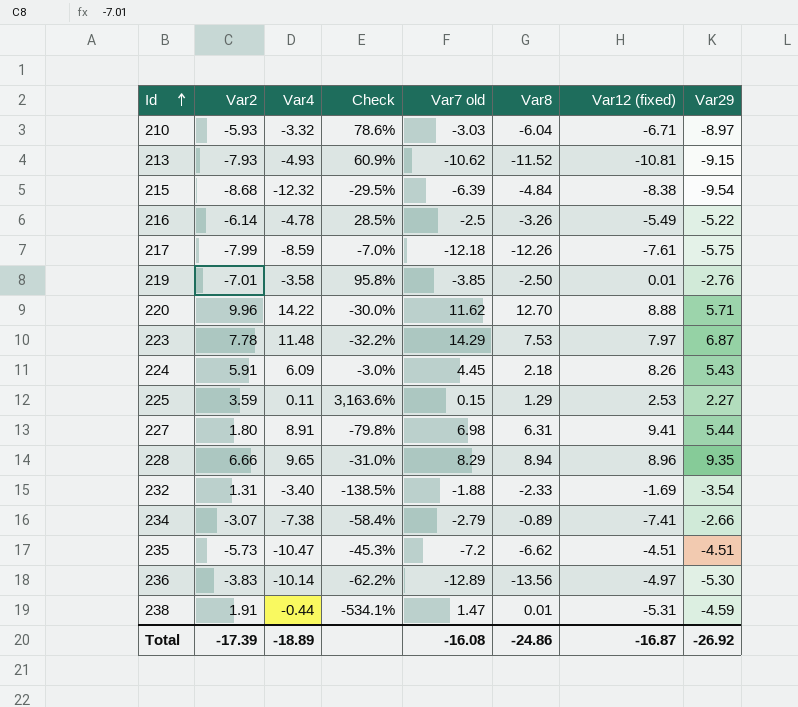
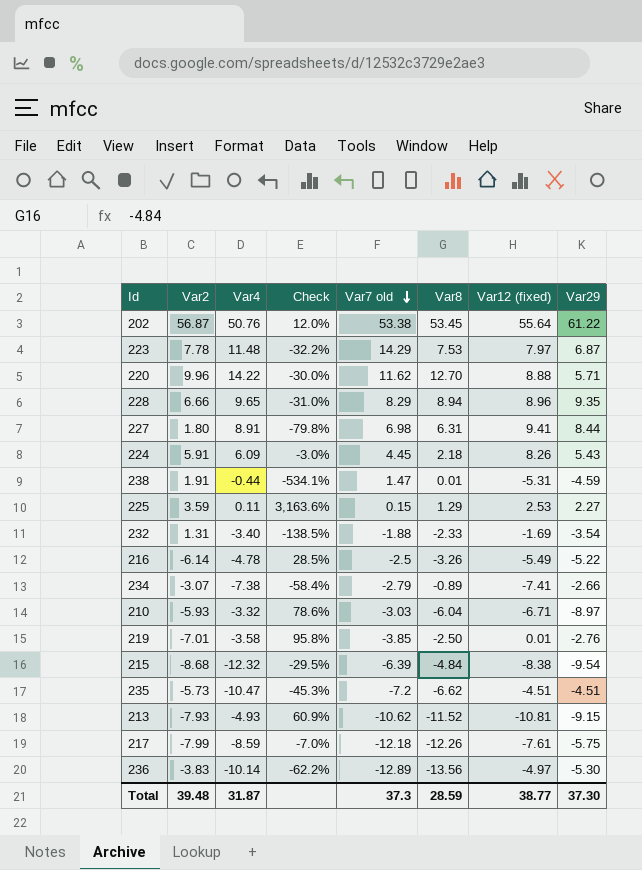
row order: Id ascending -> Var7 old descending
row 202: none -> 56.87 | 50.76 | 12.0% | 53.38 | 53.45 | 55.64 | 61.22
227 | Var29: 5.44 -> 8.44
Total | Var2: -17.39 -> 39.48
Total | Var4: -18.89 -> 31.87
Total | Var7 old: -16.08 -> 37.3
Total | Var8: -24.86 -> 28.59
Total | Var12 (fixed): -16.87 -> 38.77
Total | Var29: -26.92 -> 37.30

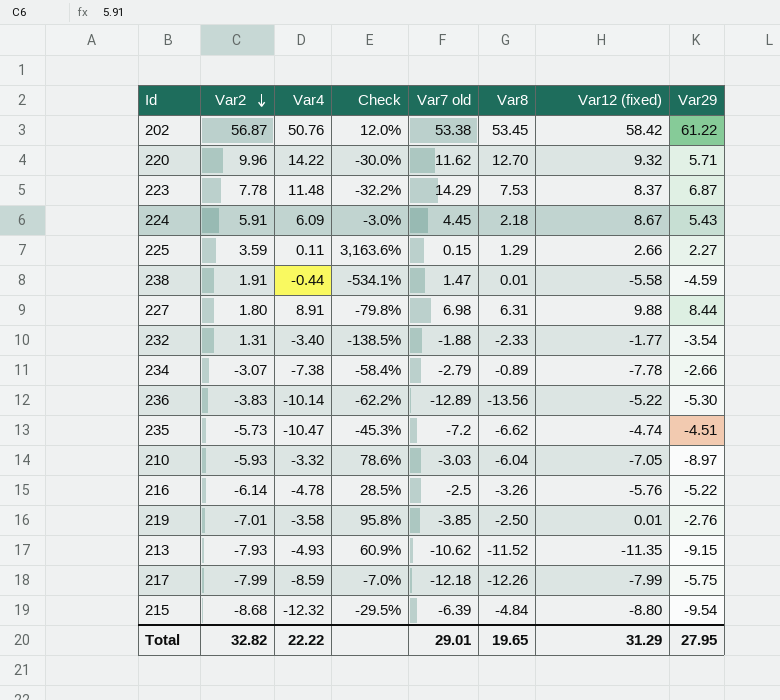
row order: Var7 old descending -> Var2 descending
row 228: 6.66 | 9.65 | -31.0% | 8.29 | 8.94 | 8.96 | 9.35 -> none
202 | Var12 (fixed): 55.64 -> 58.42
220 | Var12 (fixed): 8.88 -> 9.32
223 | Var12 (fixed): 7.97 -> 8.37
224 | Var12 (fixed): 8.26 -> 8.67
225 | Var12 (fixed): 2.53 -> 2.66
238 | Var12 (fixed): -5.31 -> -5.58
227 | Var12 (fixed): 9.41 -> 9.88
232 | Var12 (fixed): -1.69 -> -1.77
234 | Var12 (fixed): -7.41 -> -7.78
236 | Var12 (fixed): -4.97 -> -5.22
235 | Var12 (fixed): -4.51 -> -4.74
210 | Var12 (fixed): -6.71 -> -7.05
216 | Var12 (fixed): -5.49 -> -5.76
213 | Var12 (fixed): -10.81 -> -11.35
217 | Var12 (fixed): -7.61 -> -7.99
215 | Var12 (fixed): -8.38 -> -8.80
Total | Var2: 39.48 -> 32.82
Total | Var4: 31.87 -> 22.22
Total | Var7 old: 37.3 -> 29.01
Total | Var8: 28.59 -> 19.65
Total | Var12 (fixed): 38.77 -> 31.29
Total | Var29: 37.30 -> 27.95

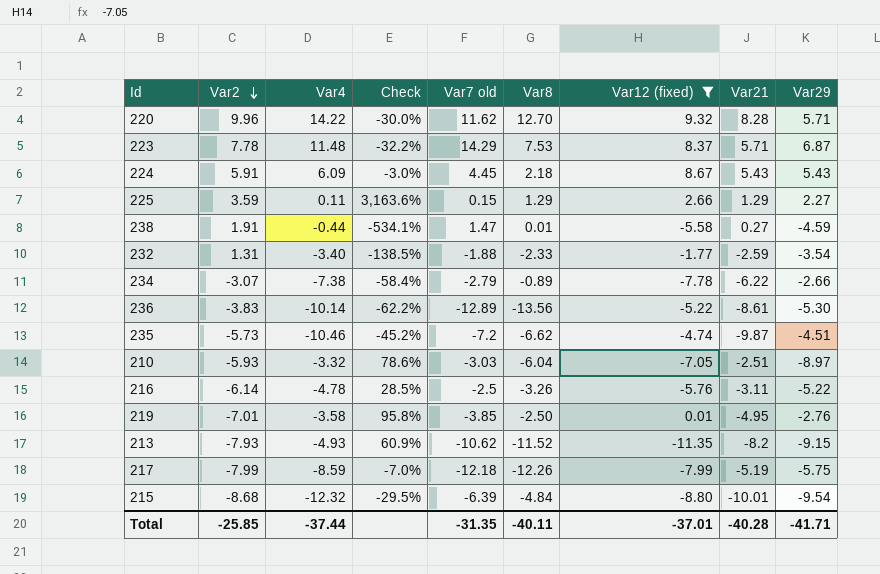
filter: none -> Var12 (fixed) <= 9.32
column Var21 | position: none -> 8
235 | Var4: -10.47 -> -10.46
235 | Check: -45.3% -> -45.2%
Total | Var2: 32.82 -> -25.85
Total | Var4: 22.22 -> -37.44
Total | Var7 old: 29.01 -> -31.35
Total | Var8: 19.65 -> -40.11
Total | Var12 (fixed): 31.29 -> -37.01
Total | Var29: 27.95 -> -41.71

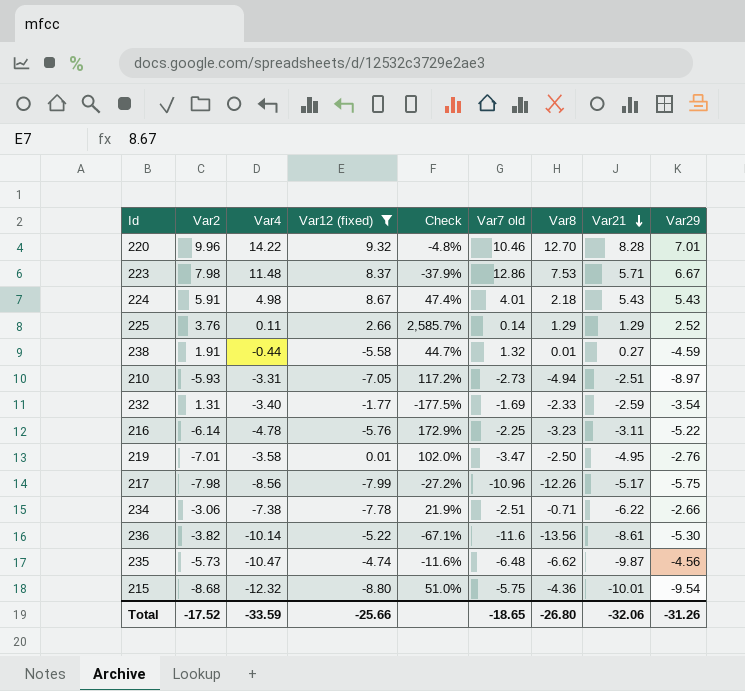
row order: Var2 descending -> Var21 descending
column Var12 (fixed) | position: 7 -> 4
column Check | formula: ([Var2] - [Var4]) / [Var4] -> ([Var2] - [Var7 old]) / [Var7 old]
row 213: -7.93 | -4.93 | 60.9% | -10.62 | -11.52 | -11.35 | -8.2 | -9.15 -> none
220 | Var7 old: 11.62 -> 10.46
220 | Var29: 5.71 -> 7.01
223 | Var2: 7.78 -> 7.98
223 | Var7 old: 14.29 -> 12.86
223 | Var29: 6.87 -> 6.67
224 | Var4: 6.09 -> 4.98
224 | Var7 old: 4.45 -> 4.01
225 | Var2: 3.59 -> 3.76
225 | Var7 old: 0.15 -> 0.14
225 | Var29: 2.27 -> 2.52
238 | Var7 old: 1.47 -> 1.32
210 | Var4: -3.32 -> -3.31
210 | Var7 old: -3.03 -> -2.73
210 | Var8: -6.04 -> -4.94
232 | Var7 old: -1.88 -> -1.69
216 | Var7 old: -2.5 -> -2.25
216 | Var8: -3.26 -> -3.23
219 | Var7 old: -3.85 -> -3.47
217 | Var2: -7.99 -> -7.98
217 | Var4: -8.59 -> -8.56
217 | Var7 old: -12.18 -> -10.96
217 | Var21: -5.19 -> -5.17
234 | Var2: -3.07 -> -3.06
234 | Var7 old: -2.79 -> -2.51
234 | Var8: -0.89 -> -0.71
236 | Var2: -3.83 -> -3.82
236 | Var7 old: -12.89 -> -11.6
235 | Var4: -10.46 -> -10.47
235 | Var7 old: -7.2 -> -6.48
235 | Var29: -4.51 -> -4.56
215 | Var7 old: -6.39 -> -5.75
215 | Var8: -4.84 -> -4.36
Total | Var2: -25.85 -> -17.52
Total | Var4: -37.44 -> -33.59
Total | Var12 (fixed): -37.01 -> -25.66
Total | Var7 old: -31.35 -> -18.65
Total | Var8: -40.11 -> -26.80
Total | Var21: -40.28 -> -32.06
Total | Var29: -41.71 -> -31.26

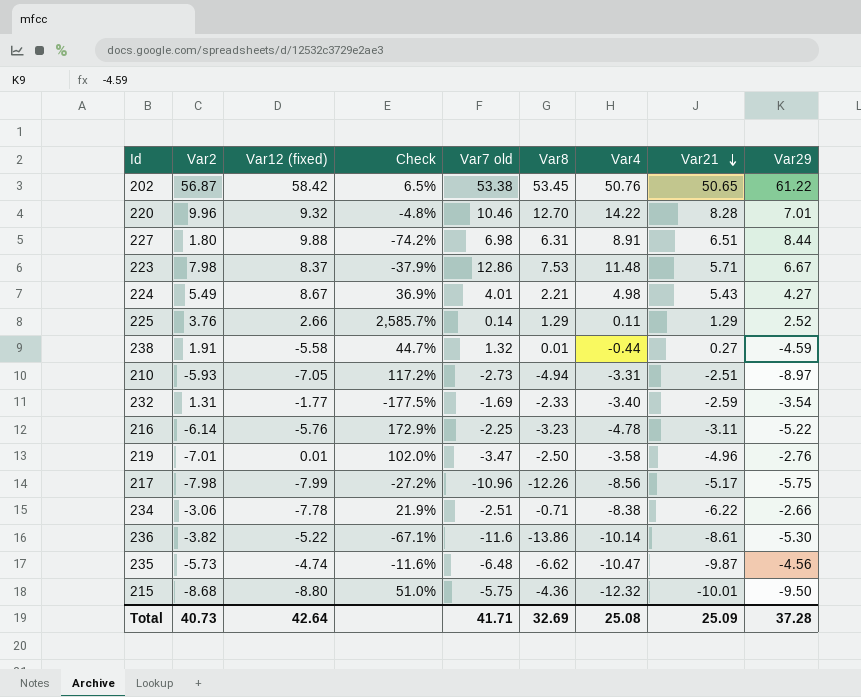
filter: Var12 (fixed) <= 9.32 -> none
column Var4 | position: 3 -> 7
224 | Var2: 5.91 -> 5.49
224 | Check: 47.4% -> 36.9%
224 | Var8: 2.18 -> 2.21
224 | Var29: 5.43 -> 4.27
219 | Var21: -4.95 -> -4.96
234 | Var4: -7.38 -> -8.38
236 | Var8: -13.56 -> -13.86
215 | Var29: -9.54 -> -9.50
Total | Var2: -17.52 -> 40.73
Total | Var12 (fixed): -25.66 -> 42.64
Total | Var7 old: -18.65 -> 41.71
Total | Var8: -26.80 -> 32.69
Total | Var4: -33.59 -> 25.08
Total | Var21: -32.06 -> 25.09
Total | Var29: -31.26 -> 37.28

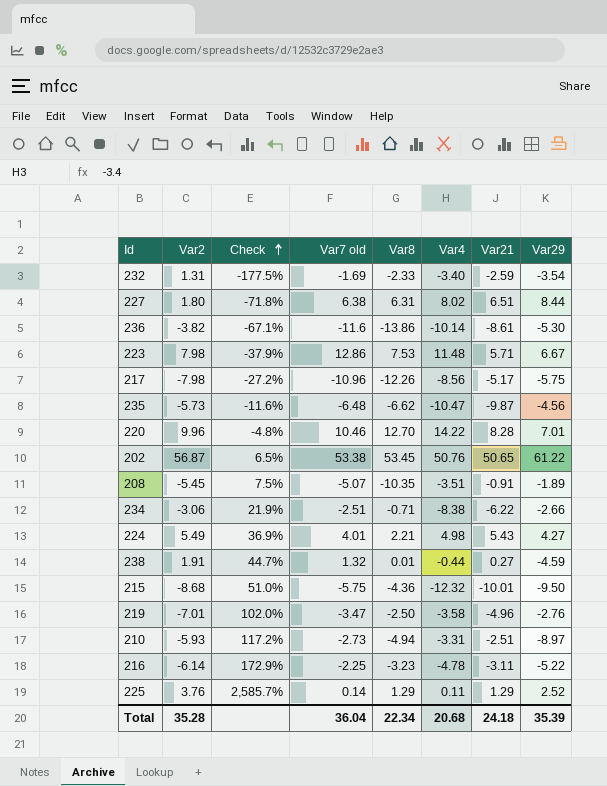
row order: Var21 descending -> Check ascending
column Var12 (fixed) | position: 3 -> none
227 | Check: -74.2% -> -71.8%
227 | Var7 old: 6.98 -> 6.38
227 | Var4: 8.91 -> 8.02
row 208: none -> -5.45 | 7.5% | -5.07 | -10.35 | -3.51 | -0.91 | -1.89
Total | Var2: 40.73 -> 35.28
Total | Var7 old: 41.71 -> 36.04
Total | Var8: 32.69 -> 22.34
Total | Var4: 25.08 -> 20.68
Total | Var21: 25.09 -> 24.18
Total | Var29: 37.28 -> 35.39

